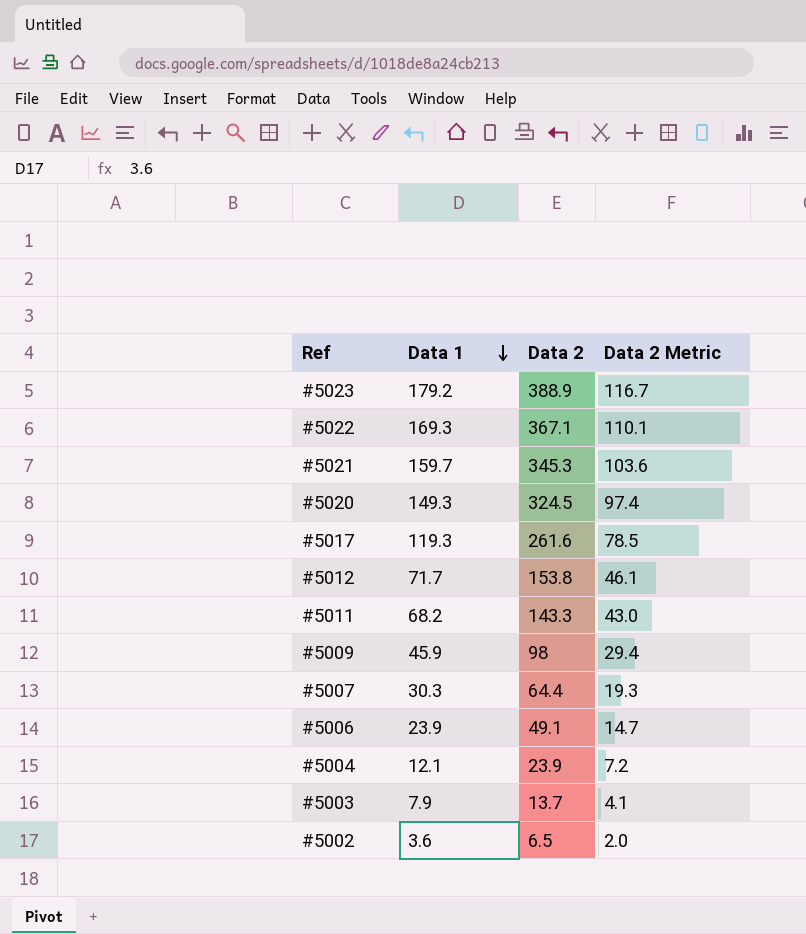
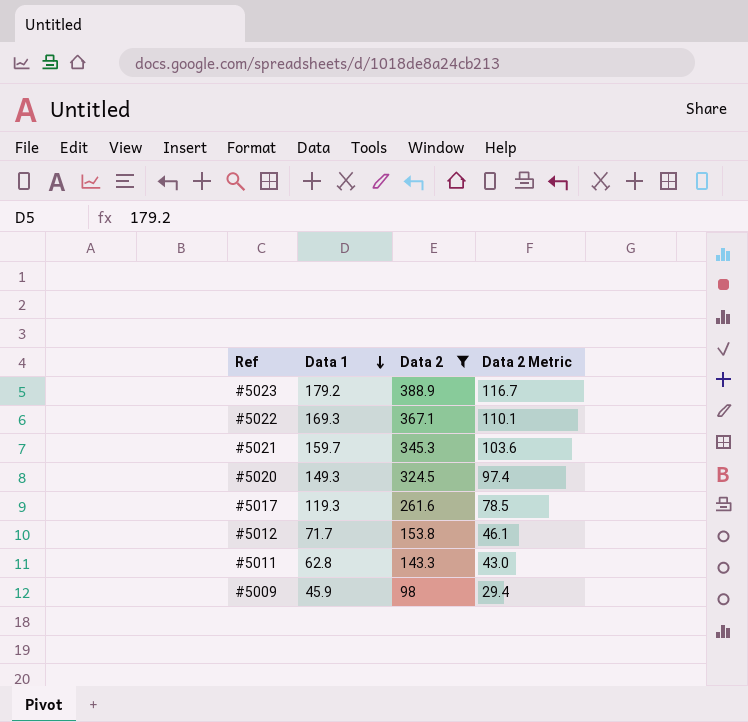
filter: none -> Data 2 >= 98
#5011 | Data 1: 68.2 -> 62.8

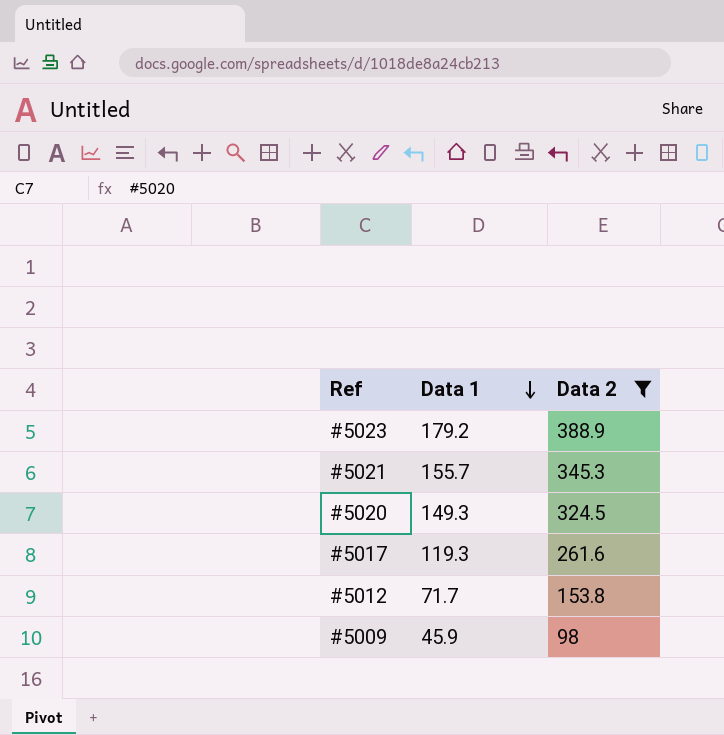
column Data 2 Metric | formula: [Data 2] * 0.3 -> none
row #5022: 169.3 | 367.1 | 110.1 -> none
row #5011: 62.8 | 143.3 | 43.0 -> none
#5021 | Data 1: 159.7 -> 155.7

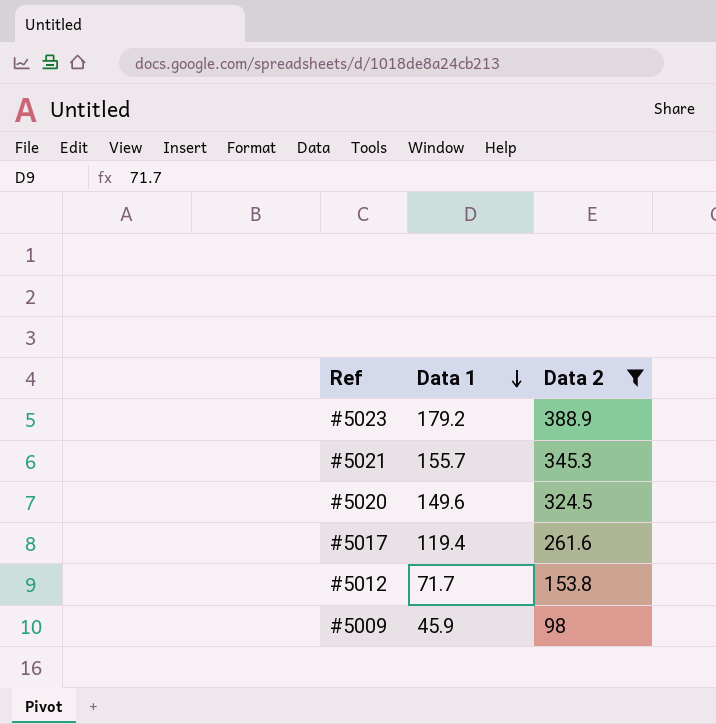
#5020 | Data 1: 149.3 -> 149.6
#5017 | Data 1: 119.3 -> 119.4

